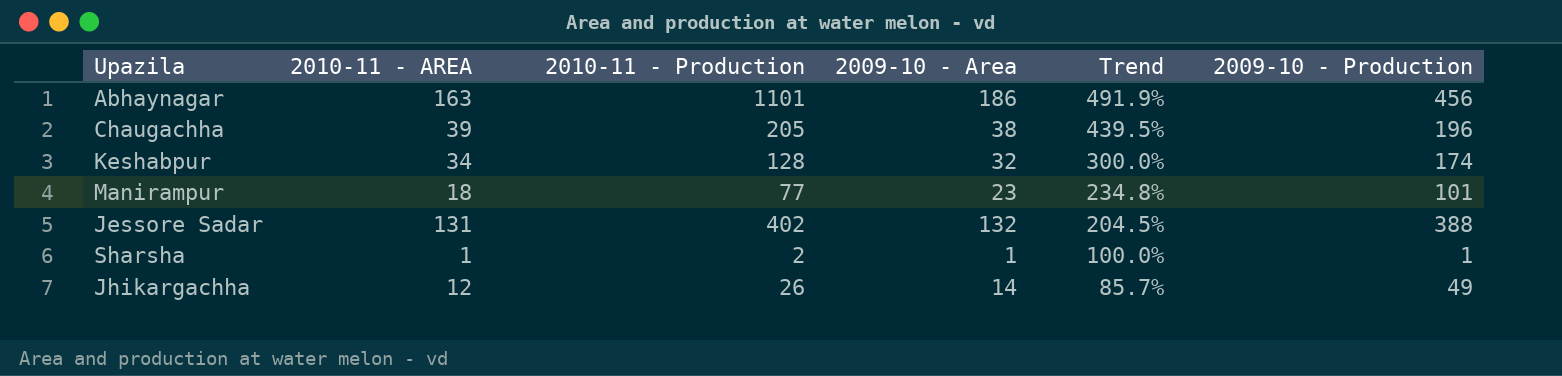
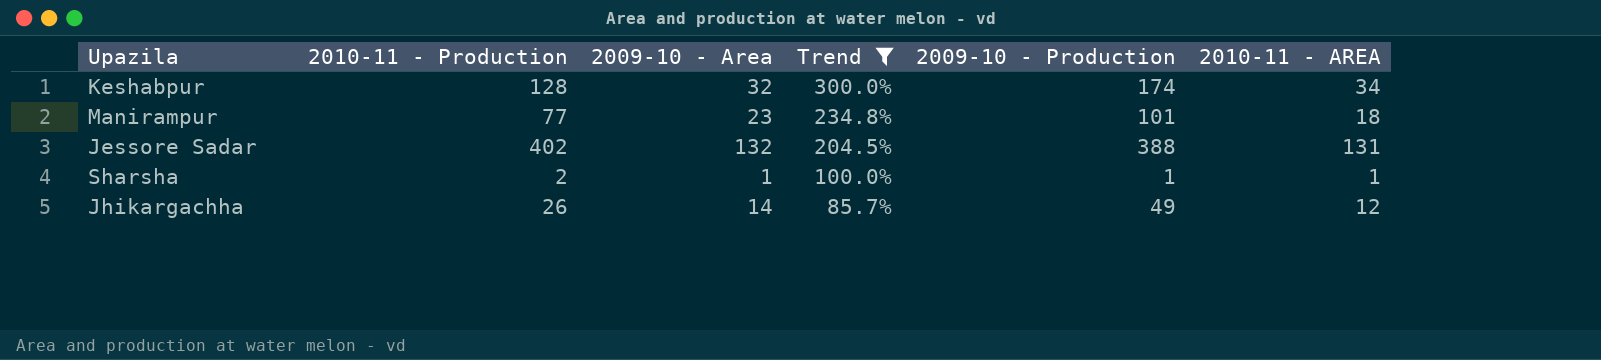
filter: none -> Trend <= 300.0%
column 2010-11 - AREA | position: 2 -> 6

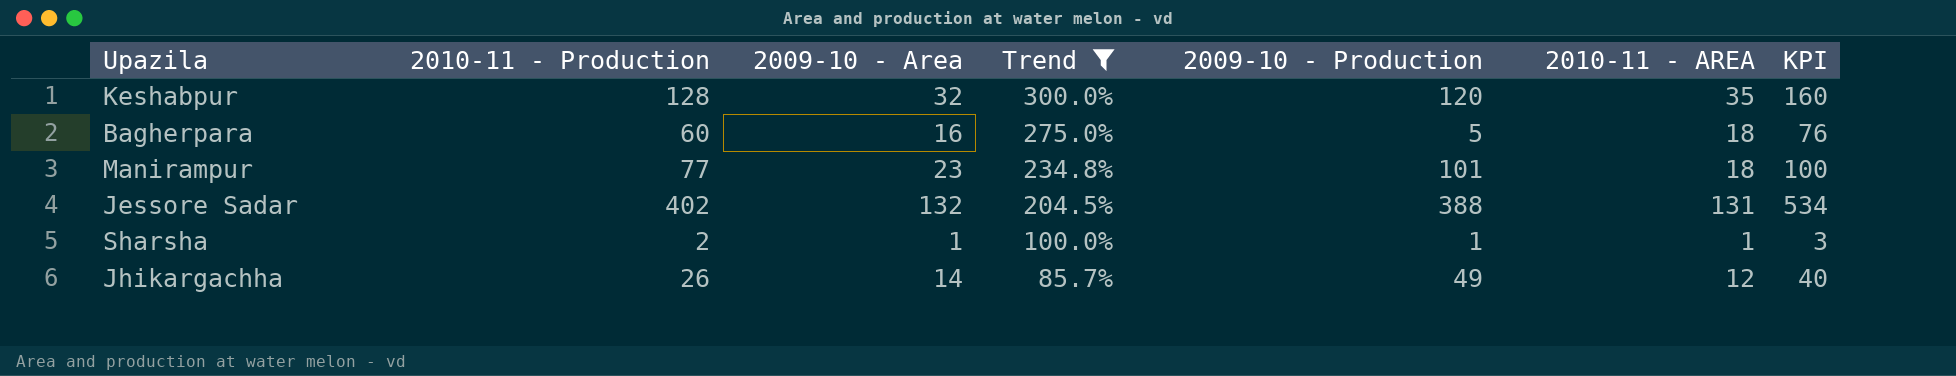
column KPI | formula: none -> [2010-11 - Production] + [2009-10 - Area]
Keshabpur | 2009-10 - Production: 174 -> 120
Keshabpur | 2010-11 - AREA: 34 -> 35
row Bagherpara: none -> 60 | 16 | 275.0% | 5 | 18 | 76

